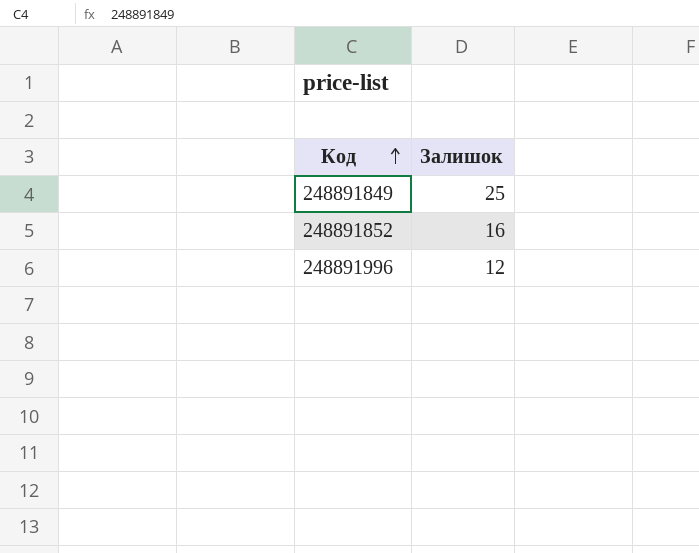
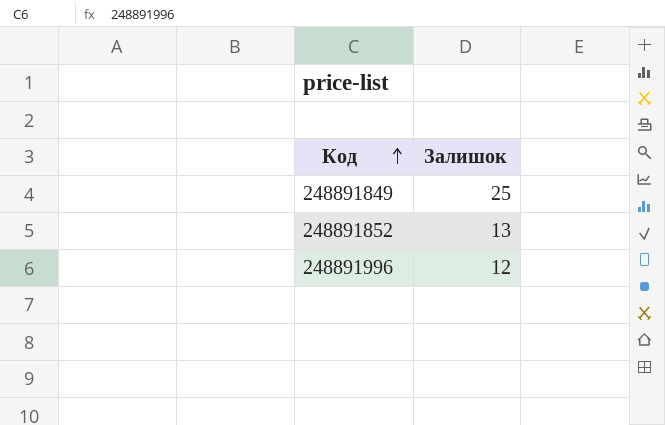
248891852 | Залишок: 16 -> 13

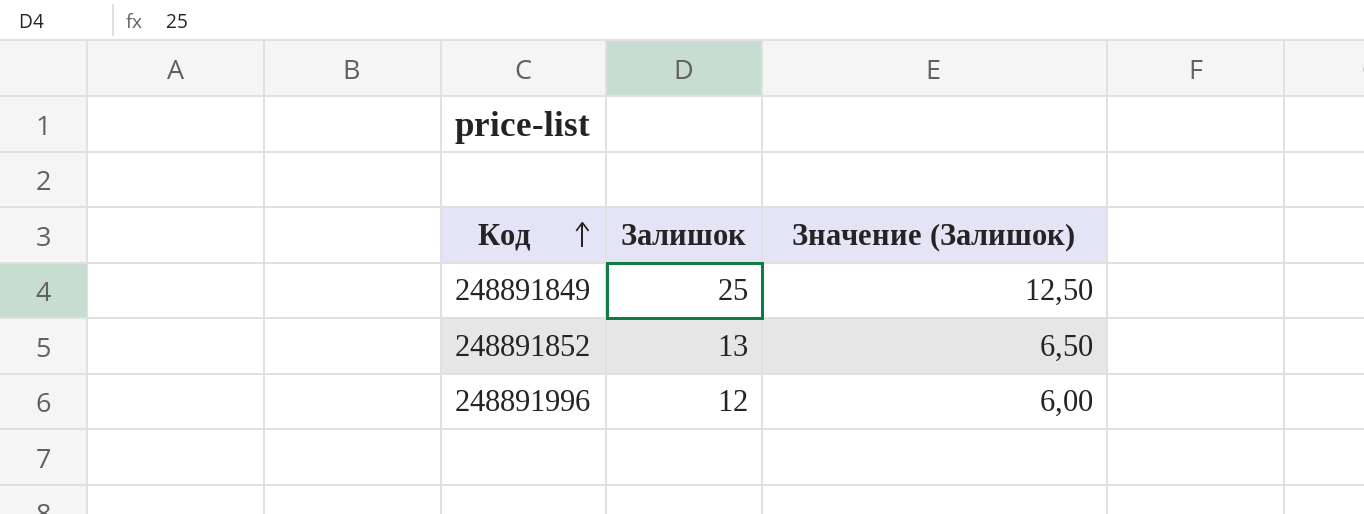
column Значение (Залишок) | formula: none -> [Залишок] * 0,5

